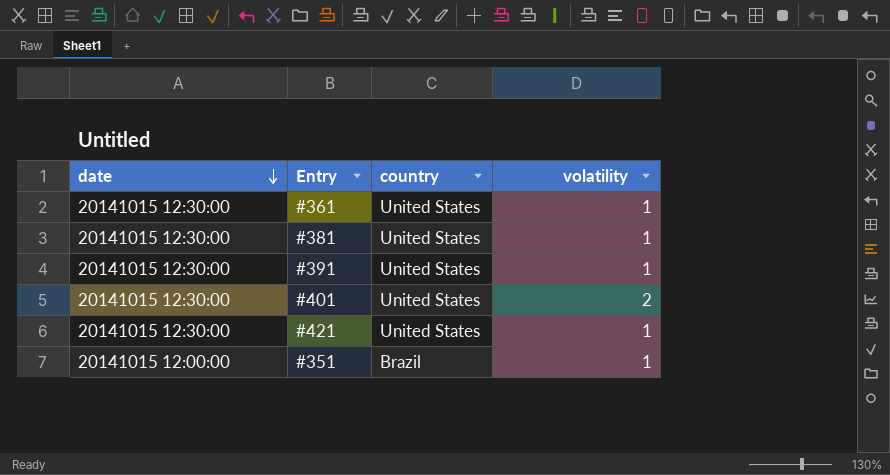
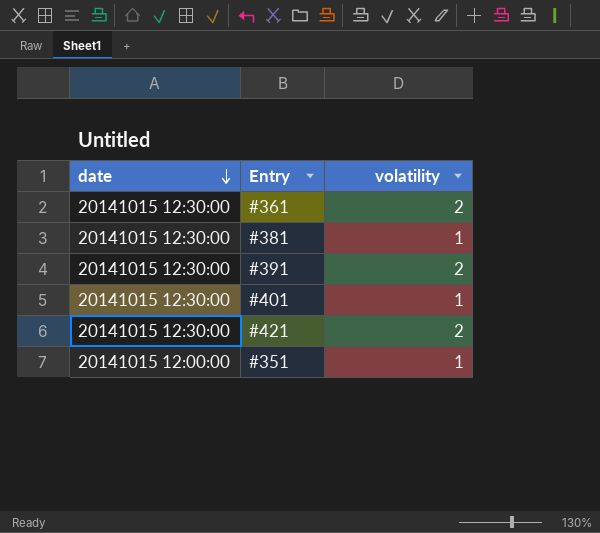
column country | position: 3 -> none
#361 | volatility: 1 -> 2
#391 | volatility: 1 -> 2
#401 | volatility: 2 -> 1
#421 | volatility: 1 -> 2

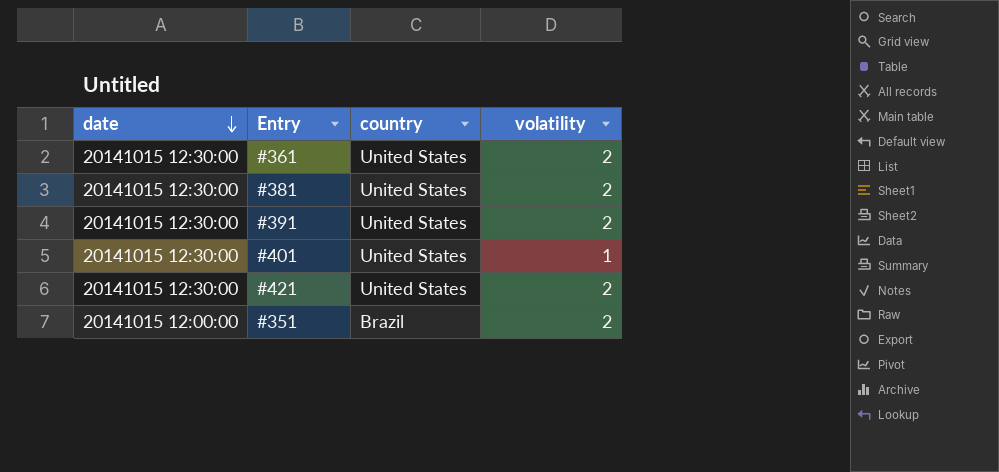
column country | position: none -> 3
#381 | volatility: 1 -> 2
#351 | volatility: 1 -> 2

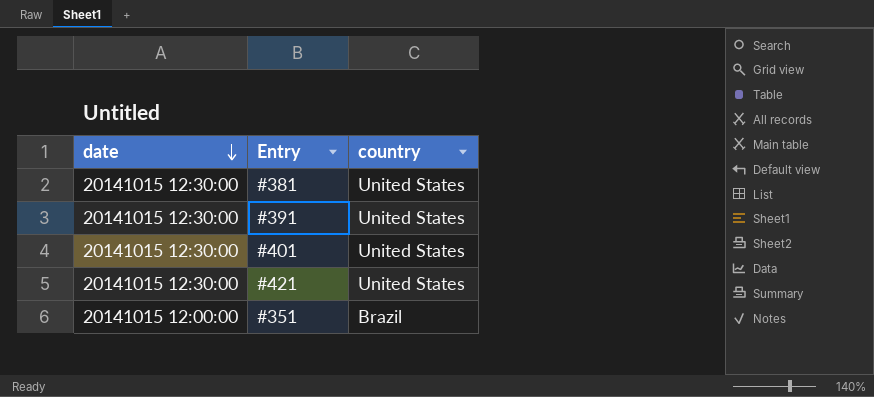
column volatility | position: 4 -> none
row #361: 20141015 12:30:00 | United States | 2 -> none

